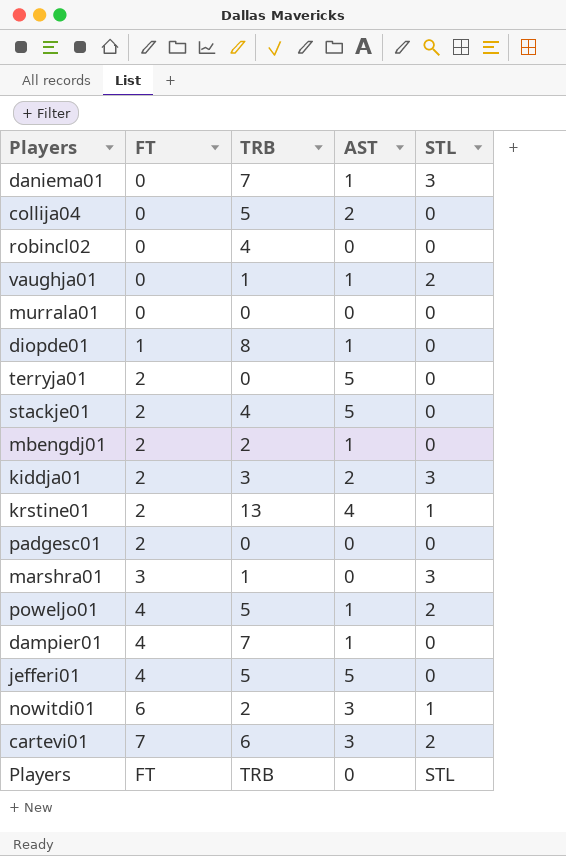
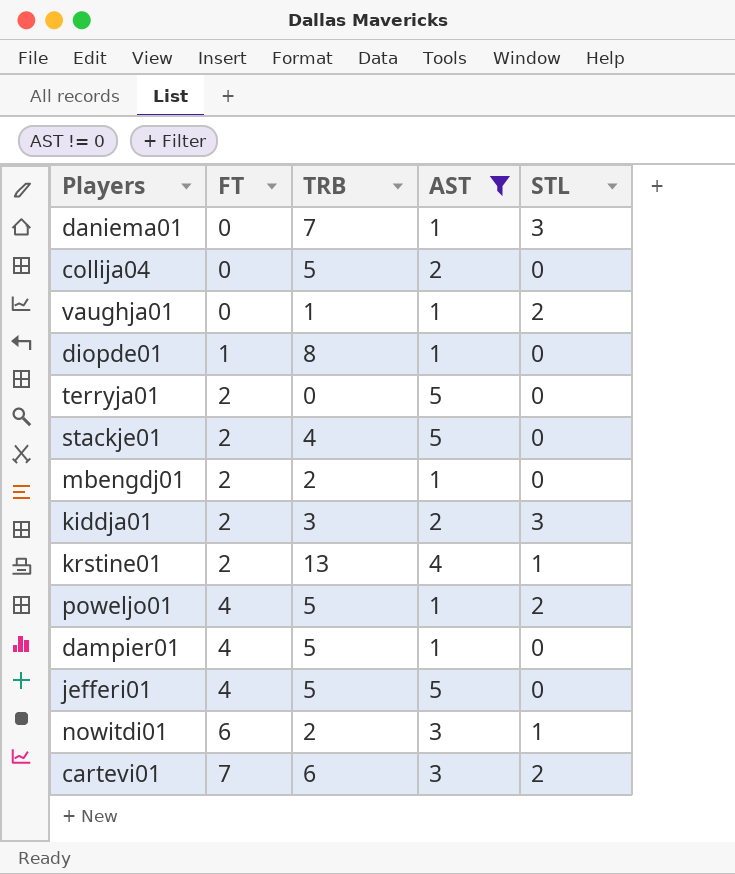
filter: none -> AST != 0
dampier01 | TRB: 7 -> 5

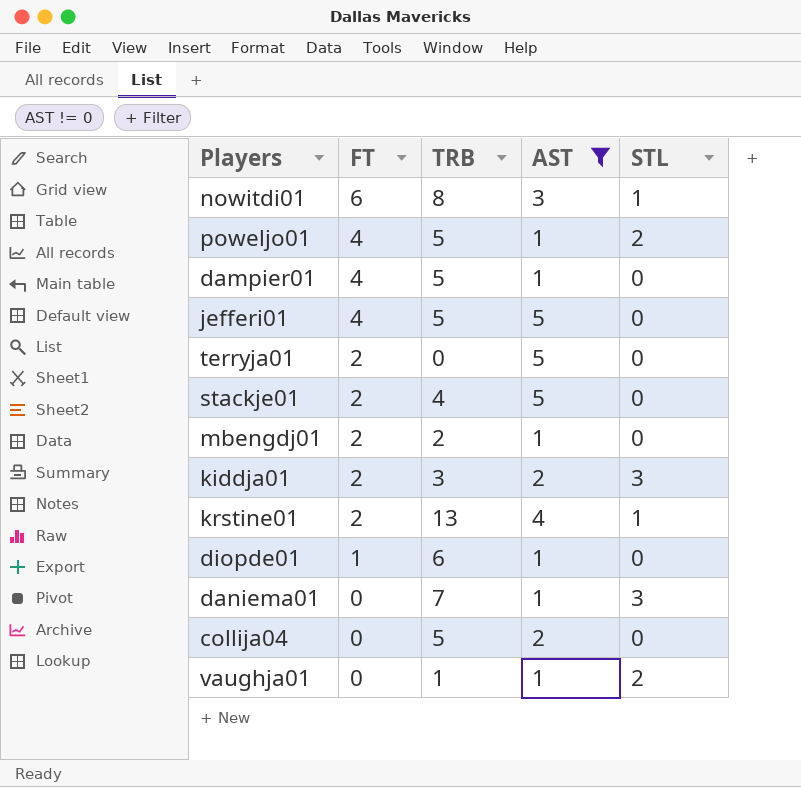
row order: FT ascending -> FT descending
row cartevi01: 7 | 6 | 3 | 2 -> none
nowitdi01 | TRB: 2 -> 8
diopde01 | TRB: 8 -> 6

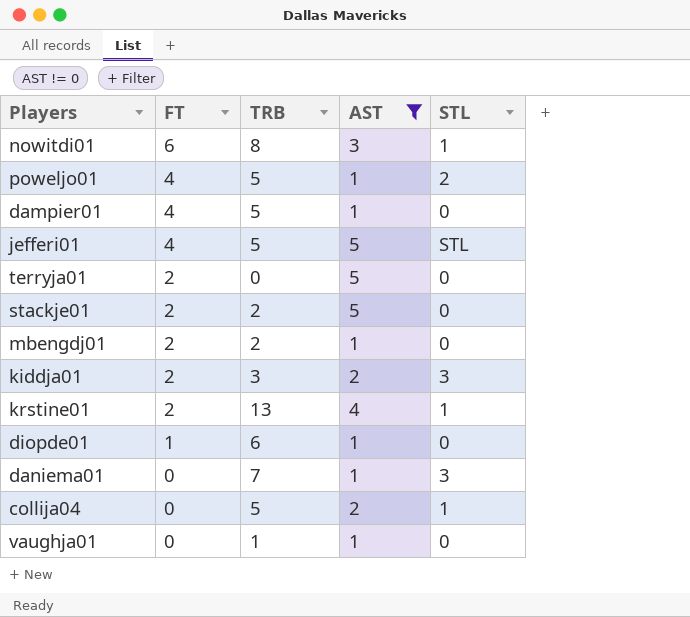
jefferi01 | STL: 0 -> STL
stackje01 | TRB: 4 -> 2
collija04 | STL: 0 -> 1
vaughja01 | STL: 2 -> 0

